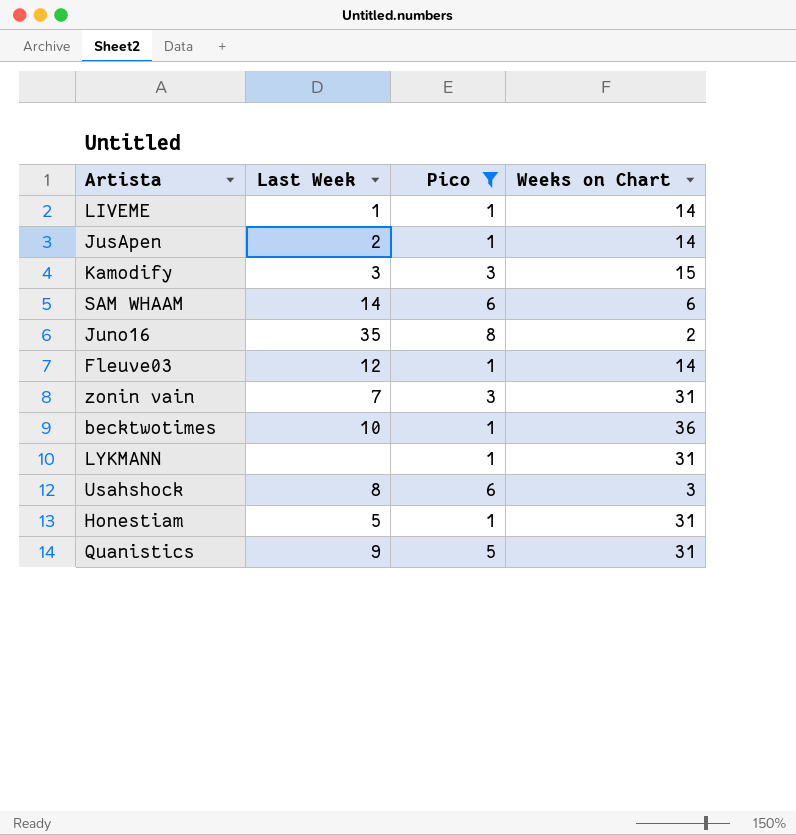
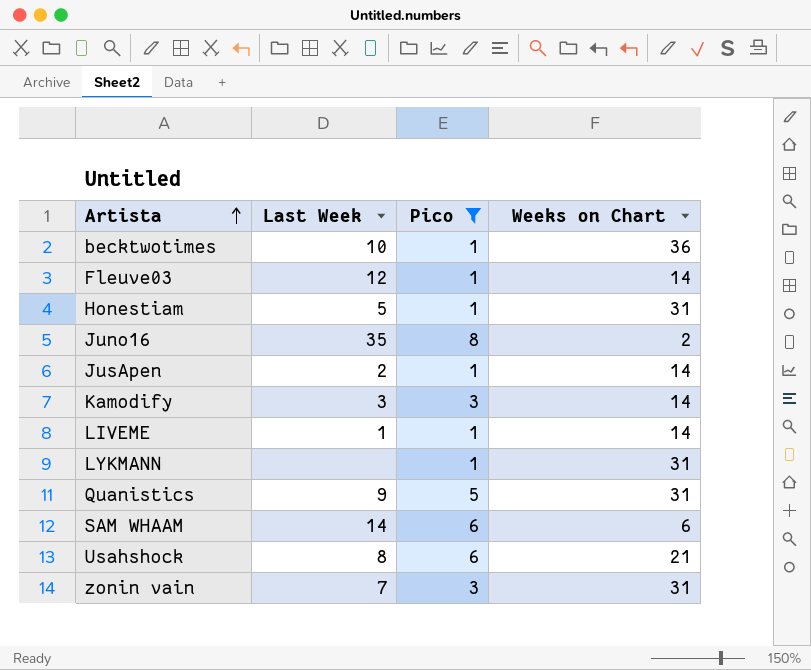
row order: none -> Artista ascending
Kamodify | Weeks on Chart: 15 -> 14
Usahshock | Weeks on Chart: 3 -> 21

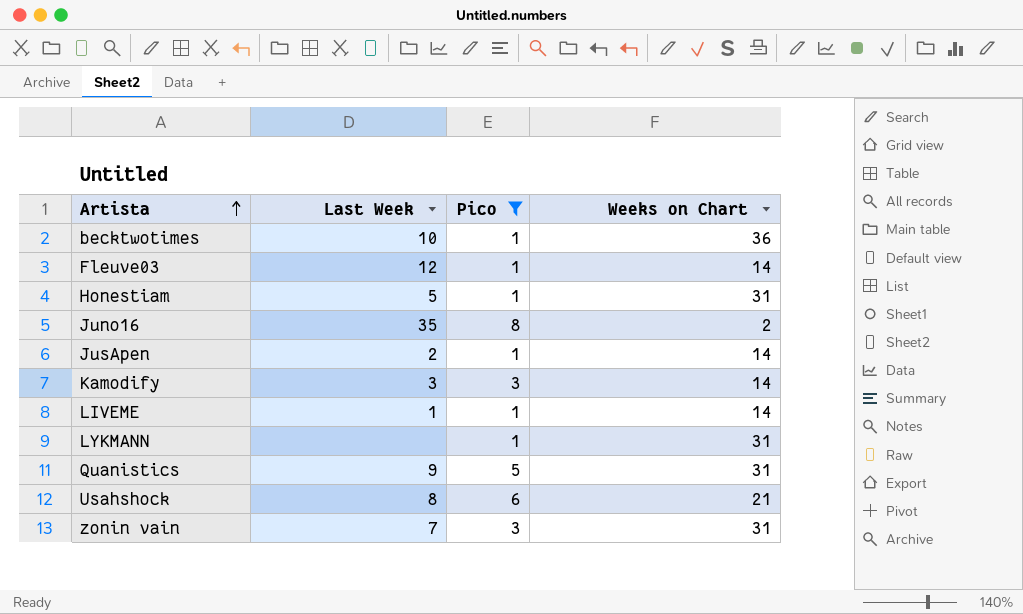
row SAM WHAAM: 14 | 6 | 6 -> none

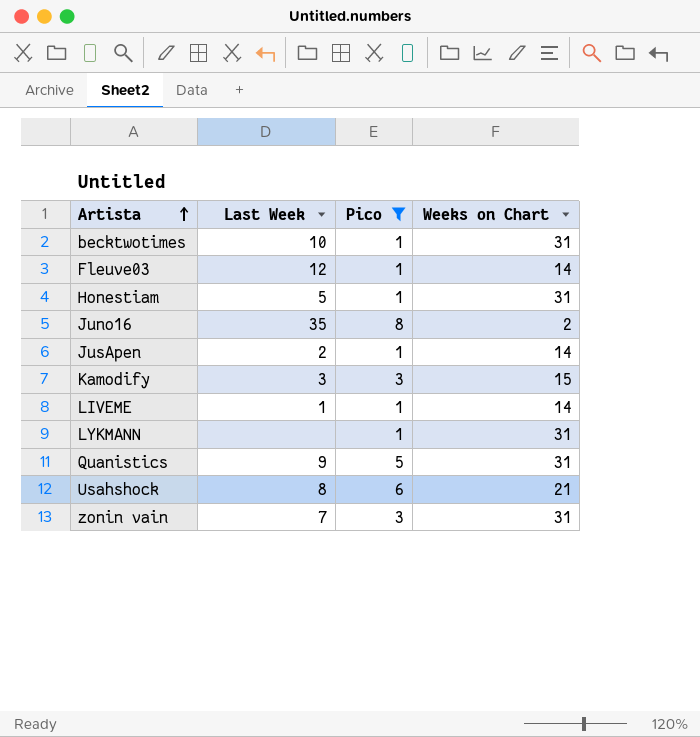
becktwotimes | Weeks on Chart: 36 -> 31
Kamodify | Weeks on Chart: 14 -> 15

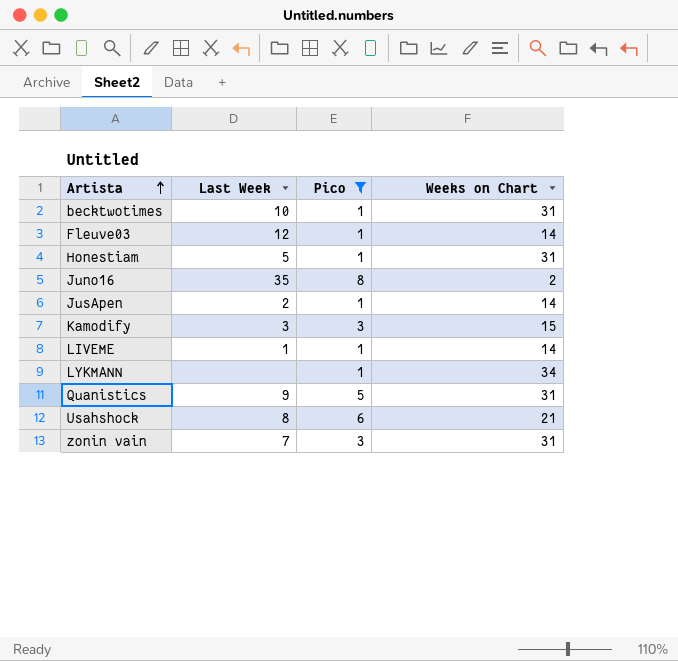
LYKMANN | Weeks on Chart: 31 -> 34

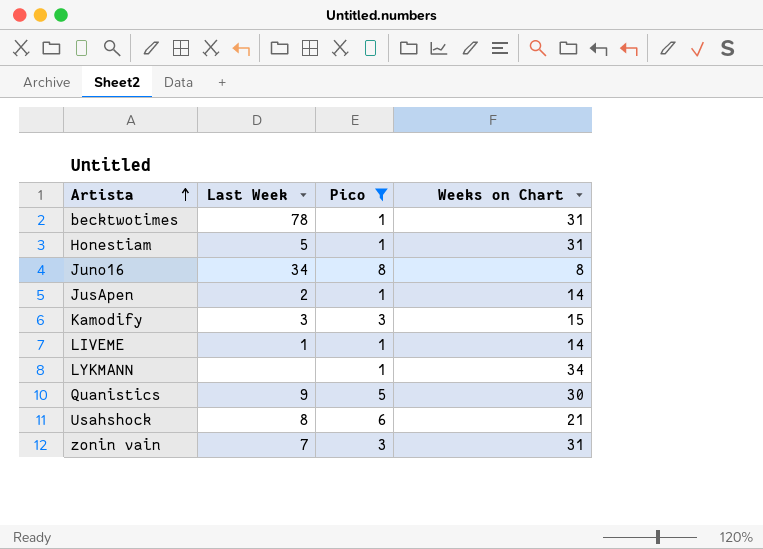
row Fleuve03: 12 | 1 | 14 -> none
becktwotimes | Last Week: 10 -> 78
Juno16 | Last Week: 35 -> 34
Juno16 | Weeks on Chart: 2 -> 8
Quanistics | Weeks on Chart: 31 -> 30

